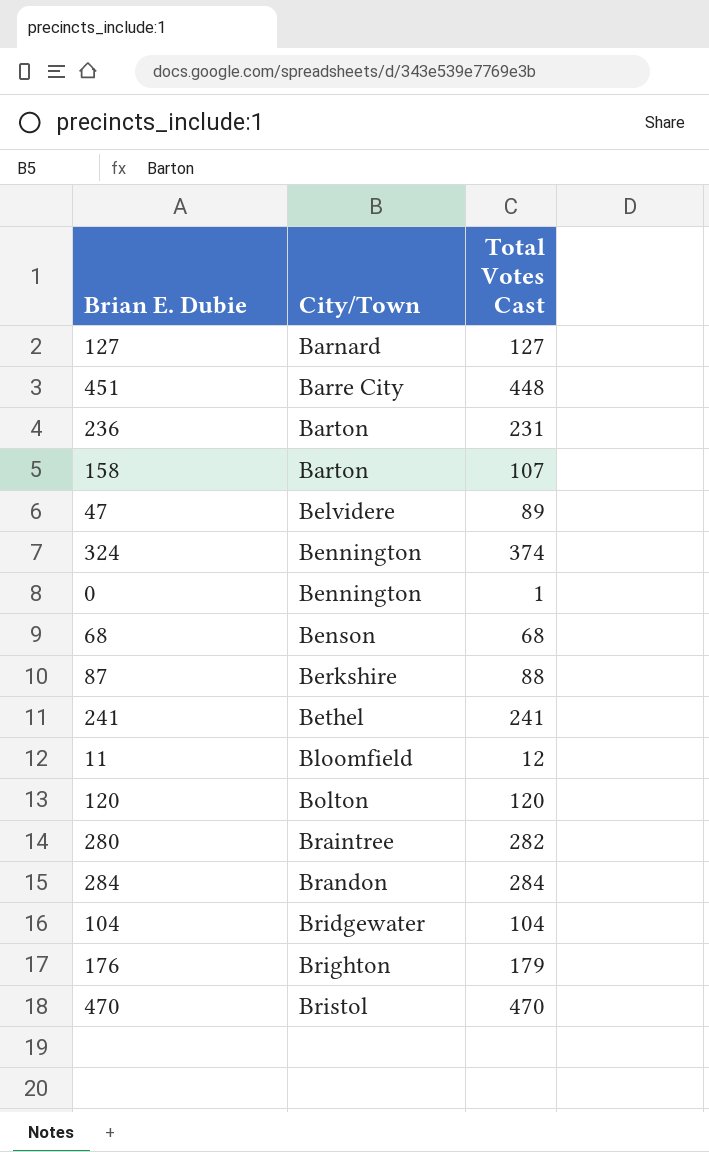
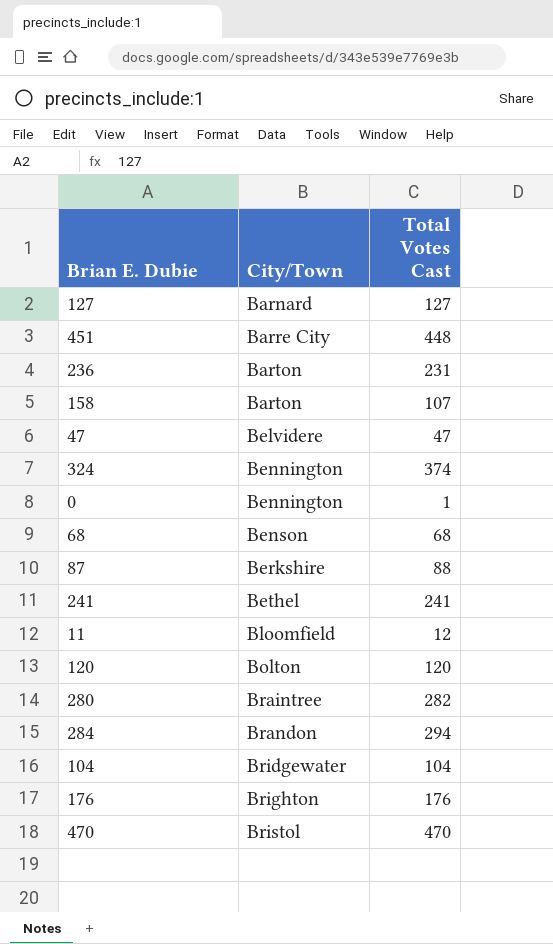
47 | Total Votes Cast: 89 -> 47
284 | Total Votes Cast: 284 -> 294
176 | Total Votes Cast: 179 -> 176

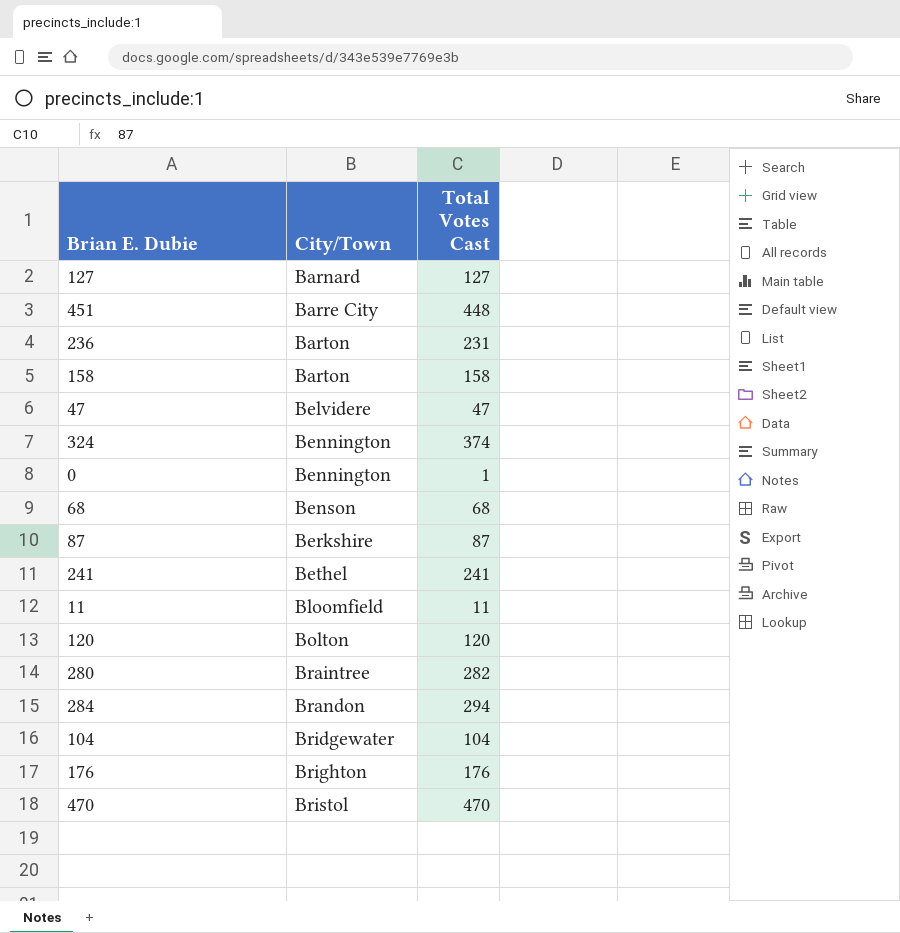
158 | Total Votes Cast: 107 -> 158
87 | Total Votes Cast: 88 -> 87
11 | Total Votes Cast: 12 -> 11

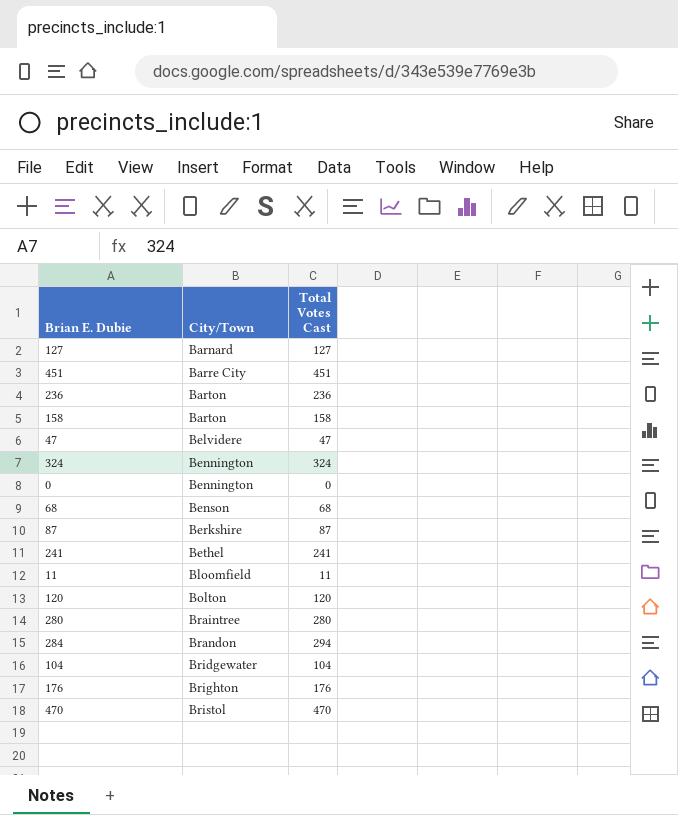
451 | Total Votes Cast: 448 -> 451
236 | Total Votes Cast: 231 -> 236
324 | Total Votes Cast: 374 -> 324
0 | Total Votes Cast: 1 -> 0
280 | Total Votes Cast: 282 -> 280

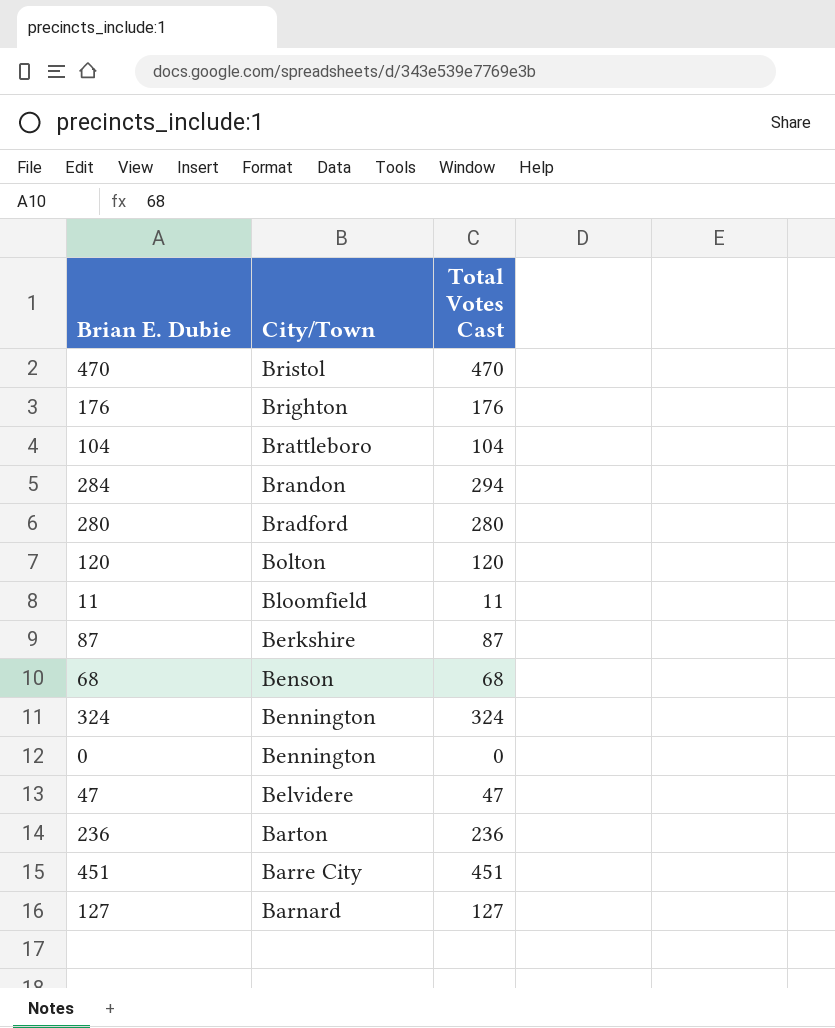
row order: City/Town ascending -> City/Town descending
row 158: Barton | 158 -> none
row 241: Bethel | 241 -> none
104 | City/Town: Bridgewater -> Brattleboro
280 | City/Town: Braintree -> Bradford

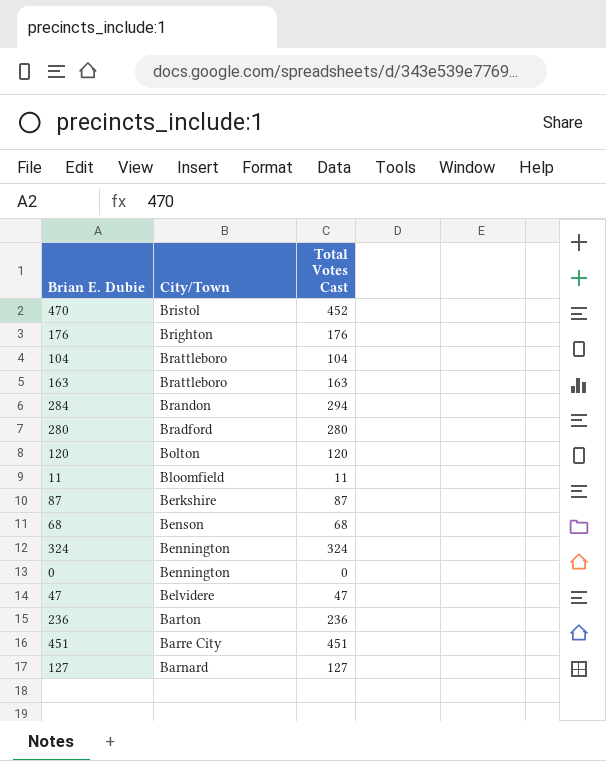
470 | Total Votes Cast: 470 -> 452
row 163: none -> Brattleboro | 163

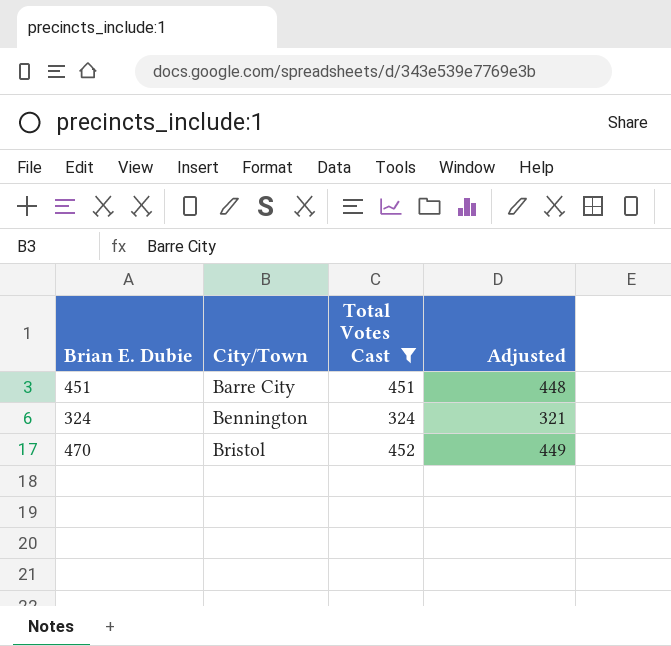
filter: none -> Total Votes Cast >= 324
row order: City/Town descending -> City/Town ascending
column Adjusted | formula: none -> [Total Votes Cast] - 3

